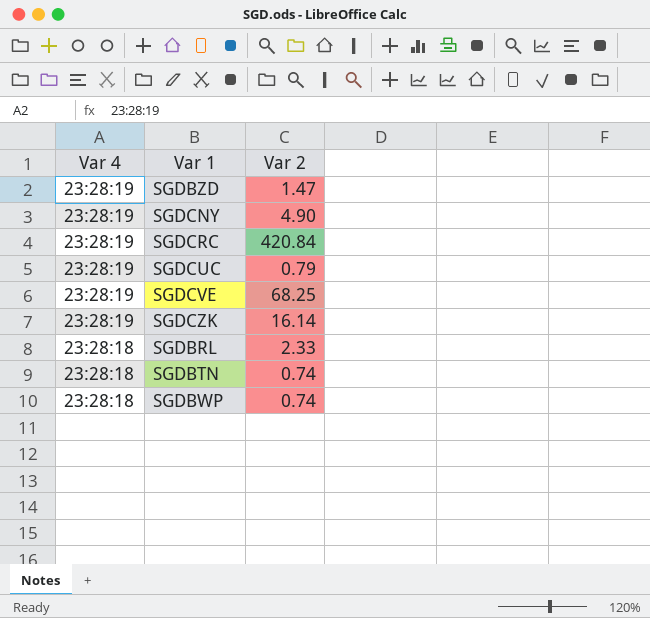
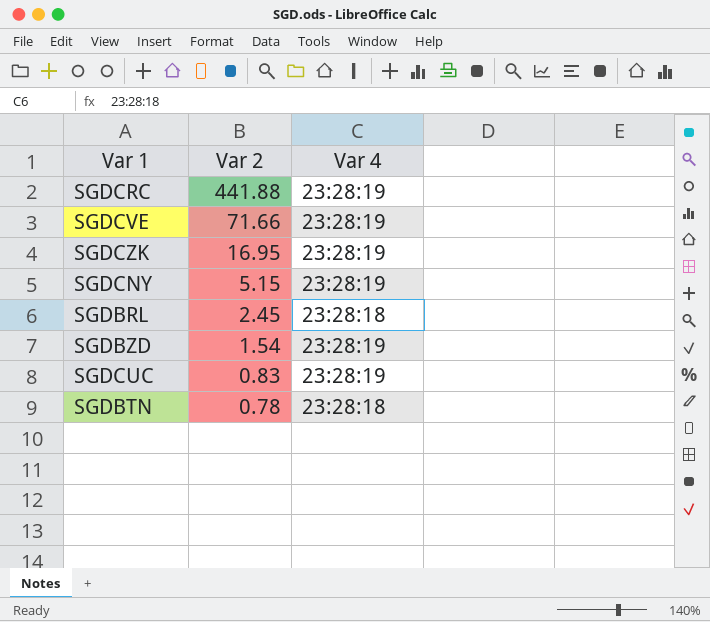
row order: Var 4 descending -> Var 2 descending
column Var 4 | position: 1 -> 3
row SGDBWP: 23:28:18 | 0.74 -> none
SGDCRC | Var 2: 420.84 -> 441.88
SGDCVE | Var 2: 68.25 -> 71.66
SGDCZK | Var 2: 16.14 -> 16.95
SGDCNY | Var 2: 4.90 -> 5.15
SGDBRL | Var 2: 2.33 -> 2.45
SGDBZD | Var 2: 1.47 -> 1.54
SGDCUC | Var 2: 0.79 -> 0.83
SGDBTN | Var 2: 0.74 -> 0.78

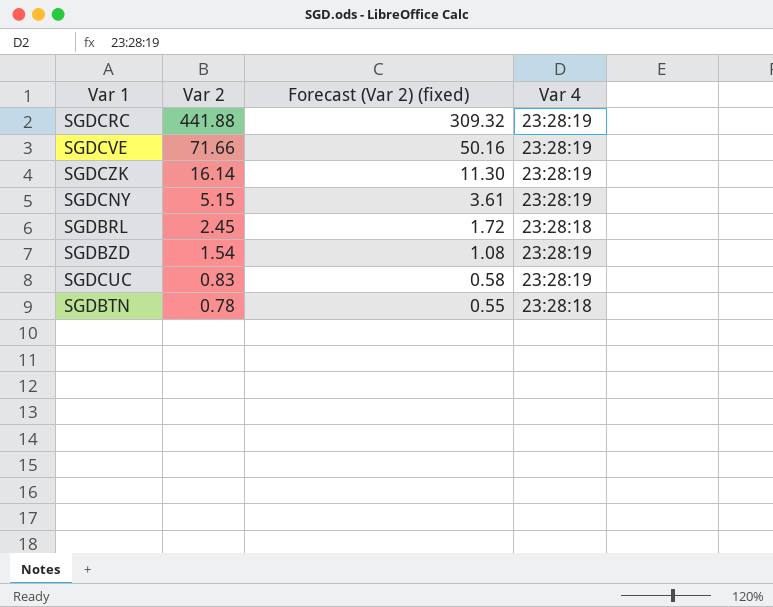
column Forecast (Var 2) (fixed) | formula: none -> [Var 2] * 0.7
SGDCZK | Var 2: 16.95 -> 16.14

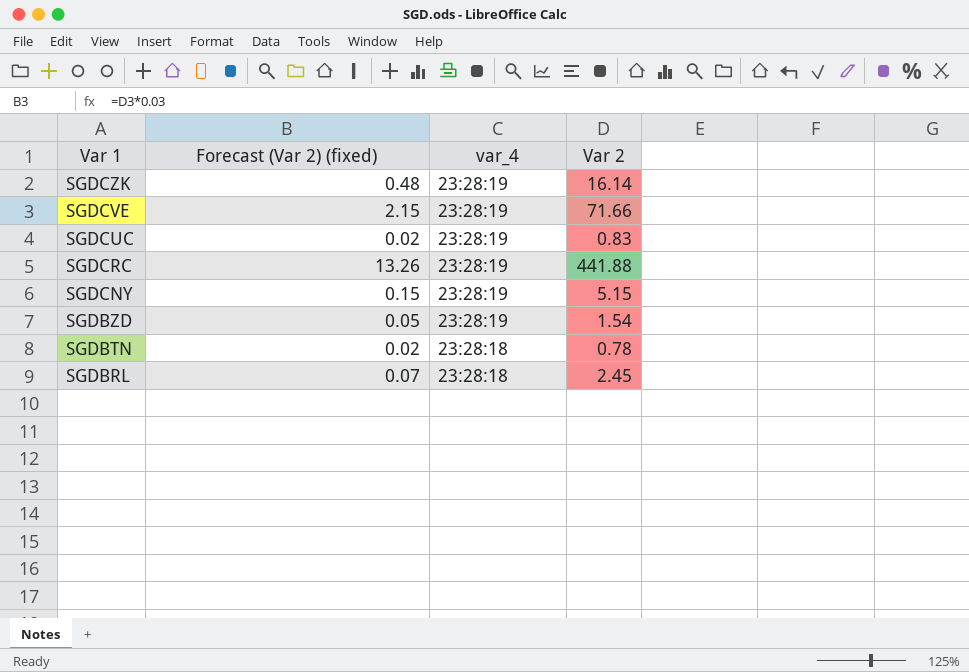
row order: Var 2 descending -> Var 1 descending
column Forecast (Var 2) (fixed) | formula: [Var 2] * 0.7 -> [Var 2] * 0.03
column name: Var 4 -> var_4
column Var 2 | position: 2 -> 4

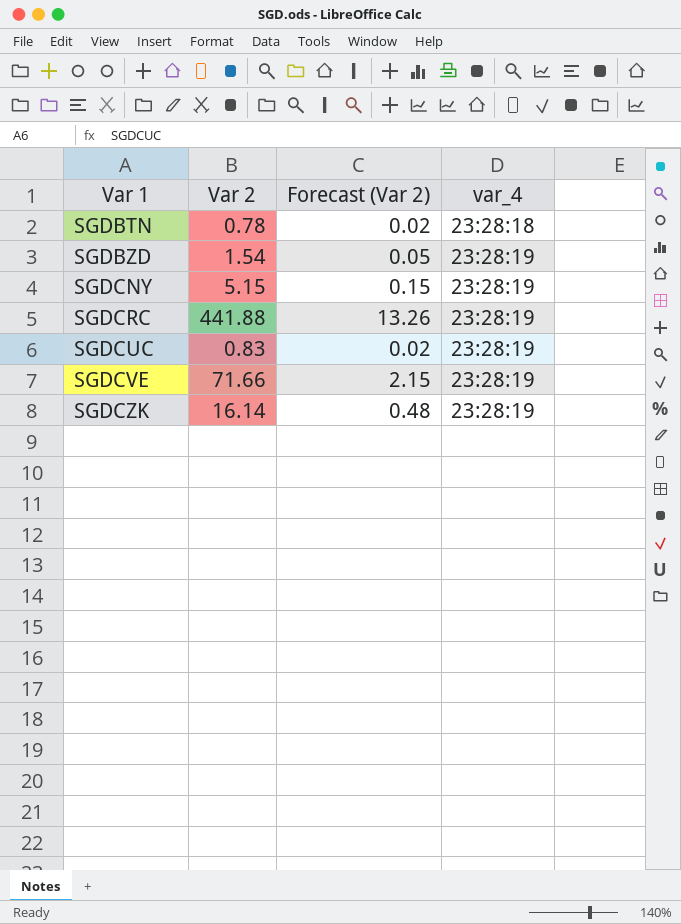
row order: Var 1 descending -> Var 1 ascending
column Var 2 | position: 4 -> 2
column name: Forecast (Var 2) (fixed) -> Forecast (Var 2)
row SGDBRL: 0.07 | 23:28:18 | 2.45 -> none

